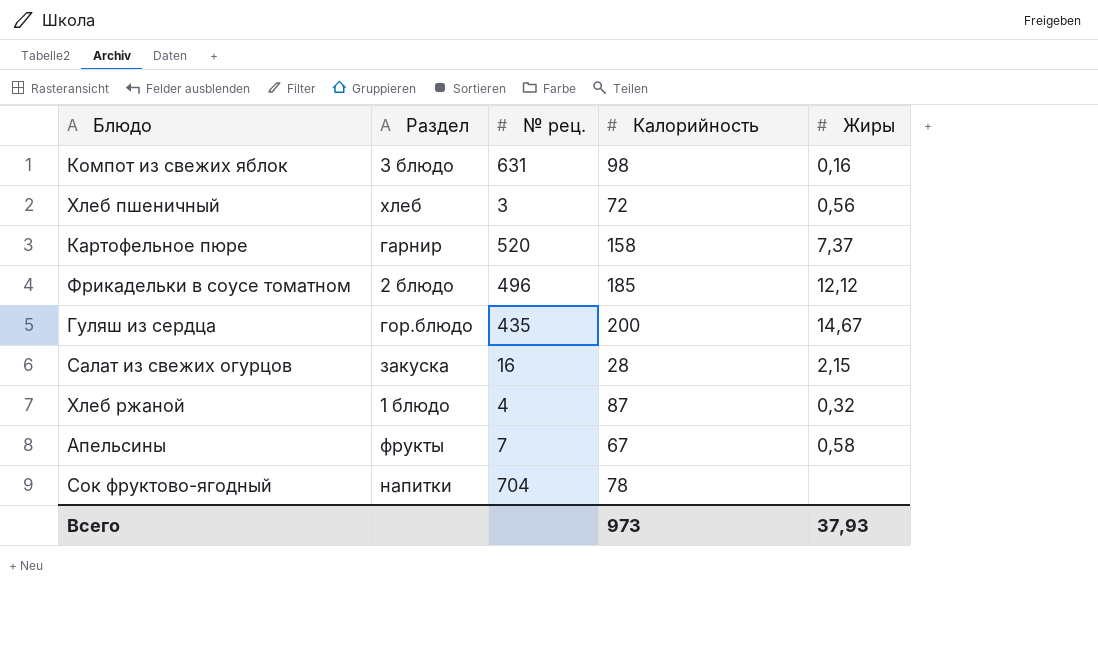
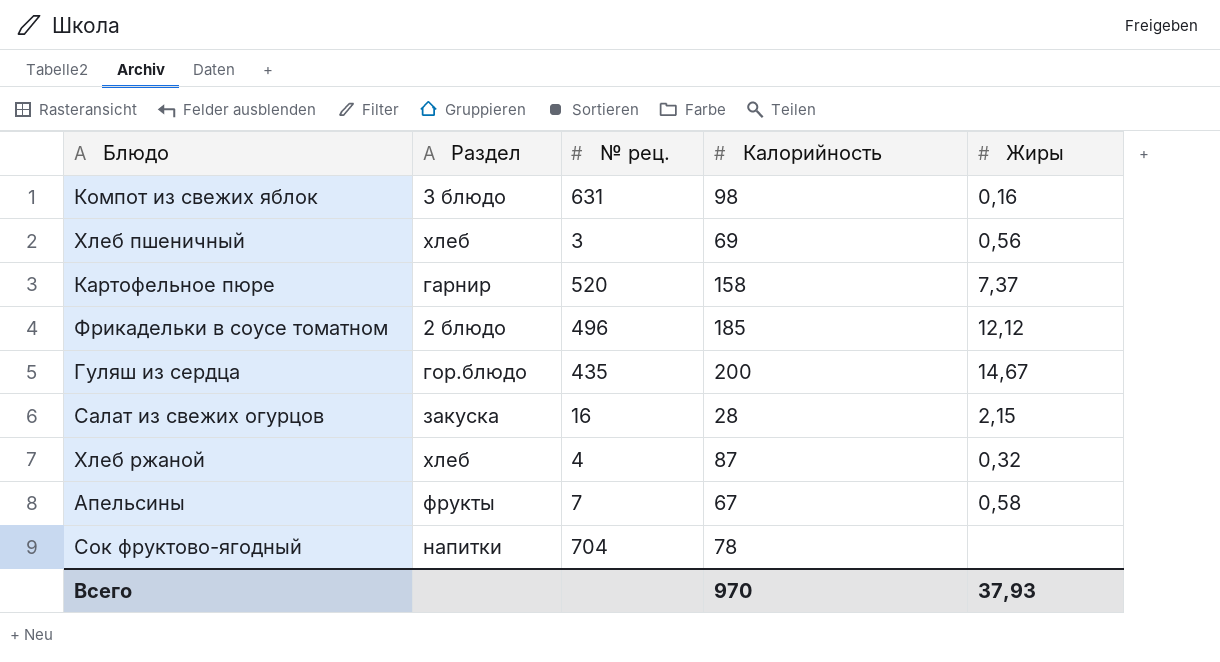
Хлеб пшеничный | Калорийность: 72 -> 69
Хлеб ржаной | Раздел: 1 блюдо -> хлеб
Всего | Калорийность: 973 -> 970

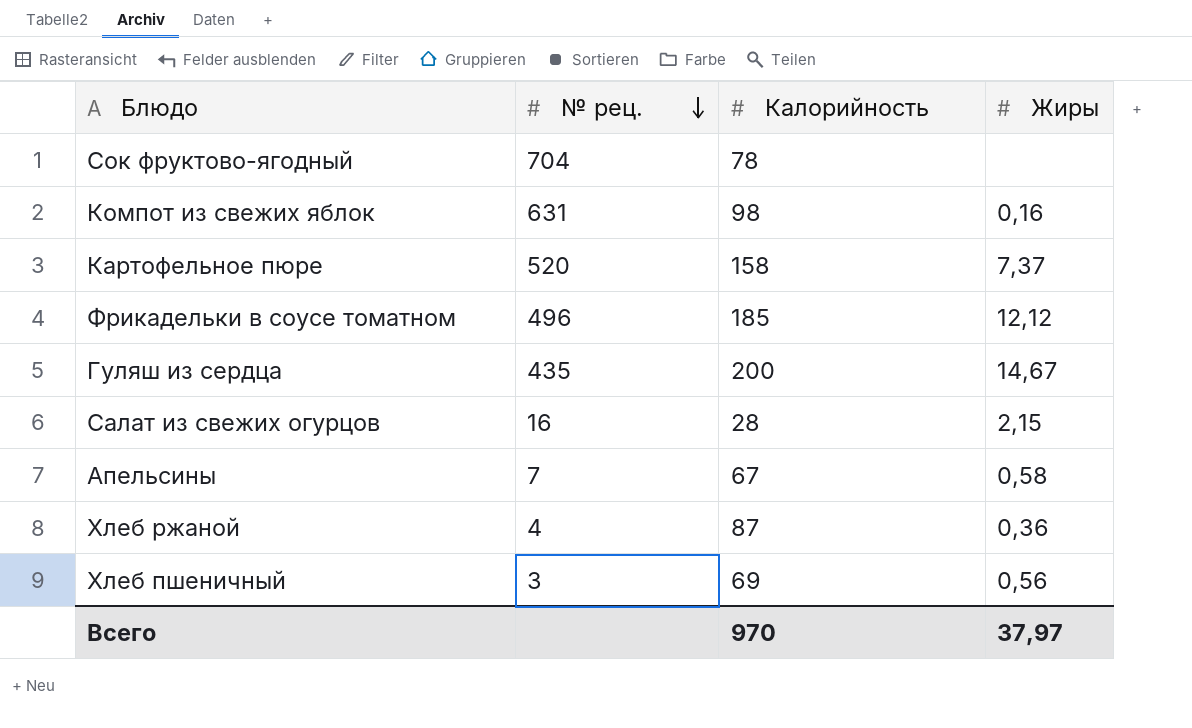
row order: none -> № рец. descending
column Раздел | position: 2 -> none
Хлеб ржаной | Жиры: 0,32 -> 0,36
Всего | Жиры: 37,93 -> 37,97

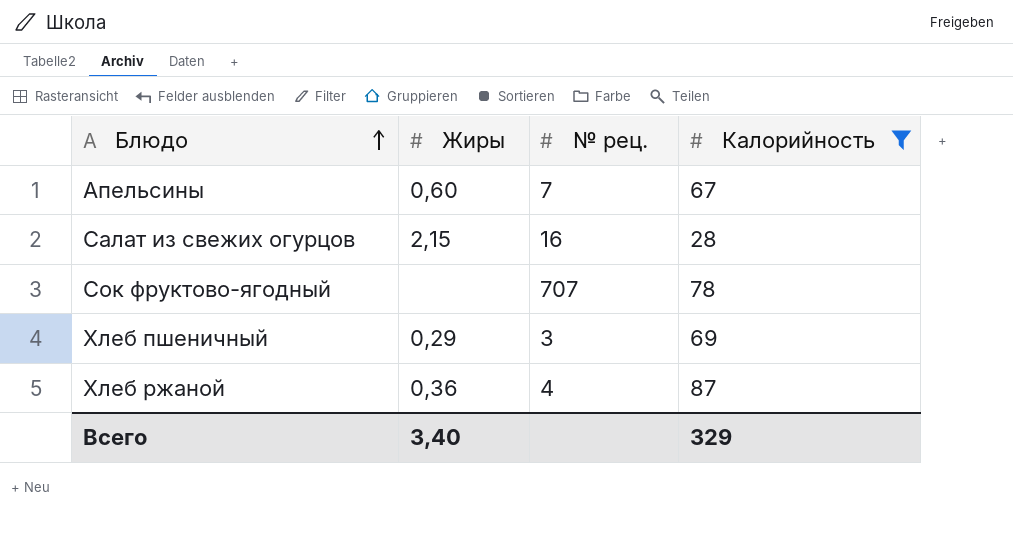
filter: none -> Калорийность <= 87
row order: № рец. descending -> Блюдо ascending
column Жиры | position: 4 -> 2
Апельсины | Жиры: 0,58 -> 0,60
Сок фруктово-ягодный | № рец.: 704 -> 707
Хлеб пшеничный | Жиры: 0,56 -> 0,29
Всего | Жиры: 37,97 -> 3,40
Всего | Калорийность: 970 -> 329

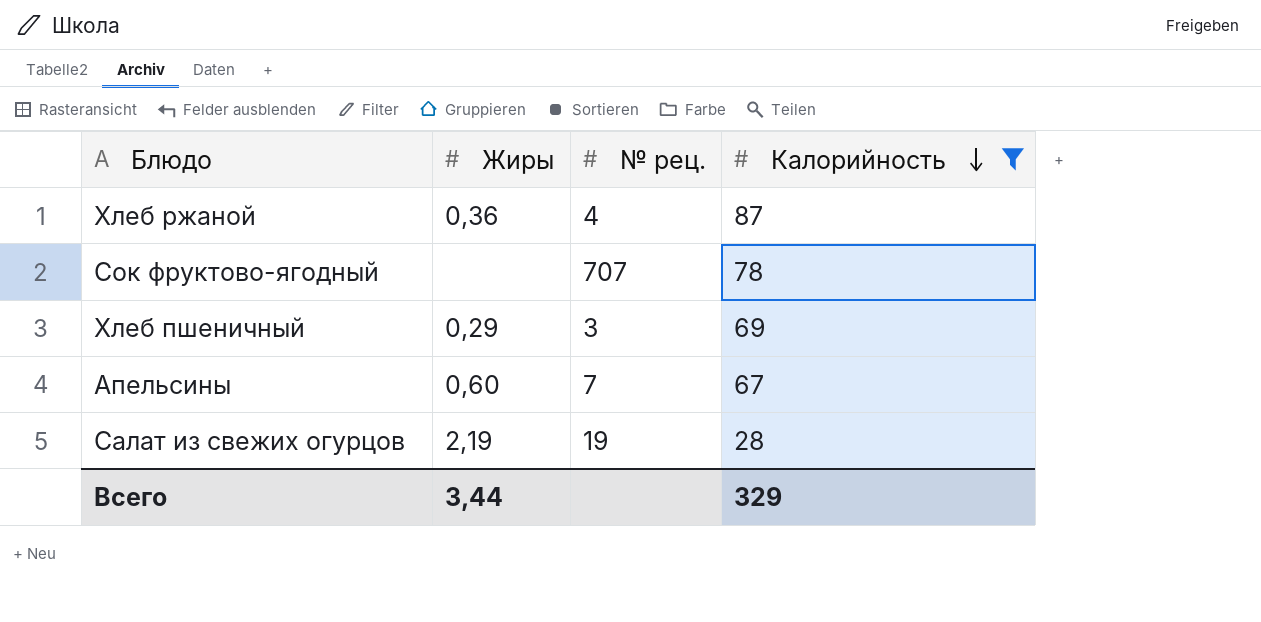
row order: Блюдо ascending -> Калорийность descending
Салат из свежих огурцов | Жиры: 2,15 -> 2,19
Салат из свежих огурцов | № рец.: 16 -> 19
Всего | Жиры: 3,40 -> 3,44

